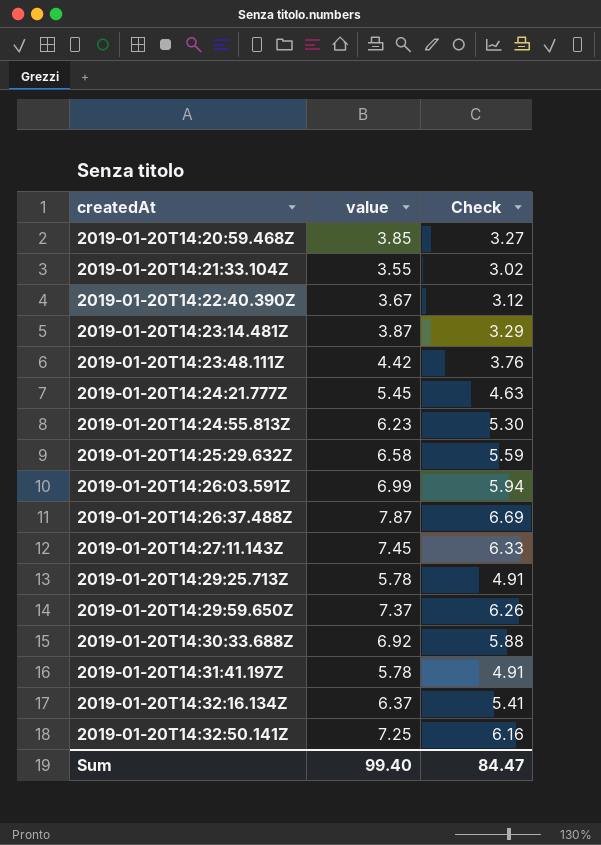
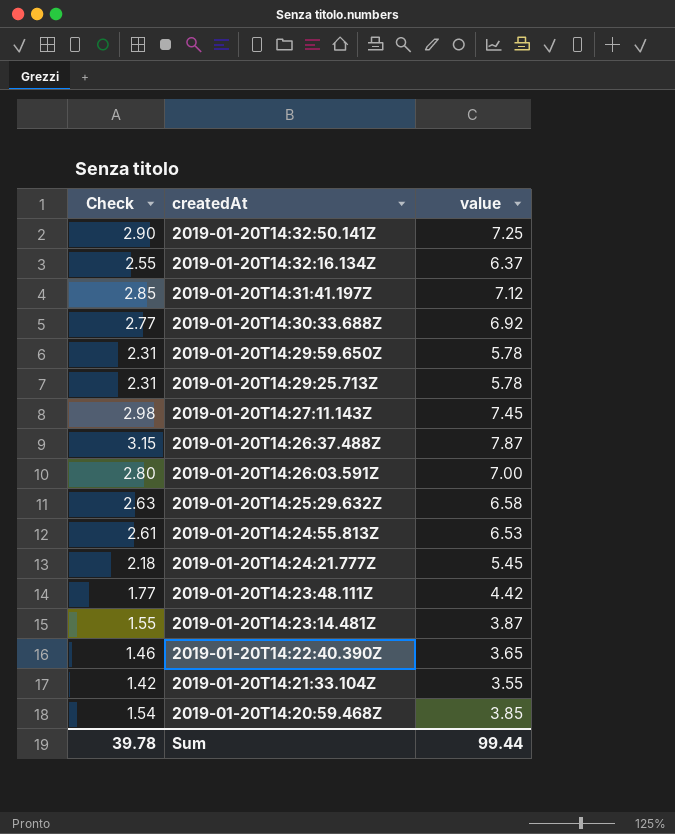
row order: createdAt ascending -> createdAt descending
column Check | formula: [value] * 0.85 -> [value] * 0.4
column Check | position: 3 -> 1
2019-01-20T14:31:41.197Z | value: 5.78 -> 7.12
2019-01-20T14:29:59.650Z | value: 7.37 -> 5.78
2019-01-20T14:26:03.591Z | value: 6.99 -> 7.00
2019-01-20T14:24:55.813Z | value: 6.23 -> 6.53
2019-01-20T14:22:40.390Z | value: 3.67 -> 3.65
Sum | Check: 84.47 -> 39.78
Sum | value: 99.40 -> 99.44

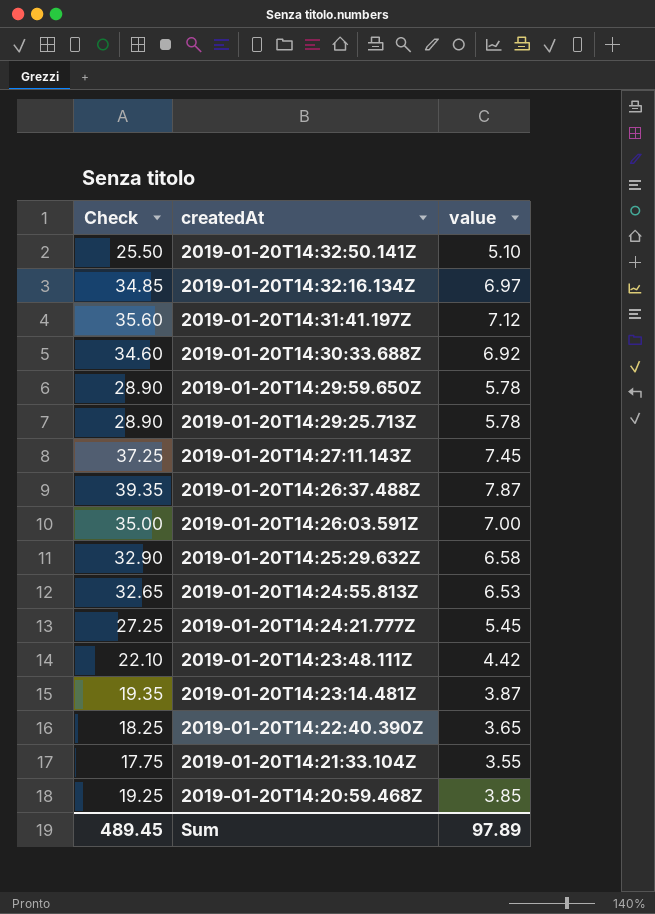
column Check | formula: [value] * 0.4 -> [value] * 5
2019-01-20T14:32:50.141Z | value: 7.25 -> 5.10
2019-01-20T14:32:16.134Z | value: 6.37 -> 6.97
Sum | Check: 39.78 -> 489.45
Sum | value: 99.44 -> 97.89

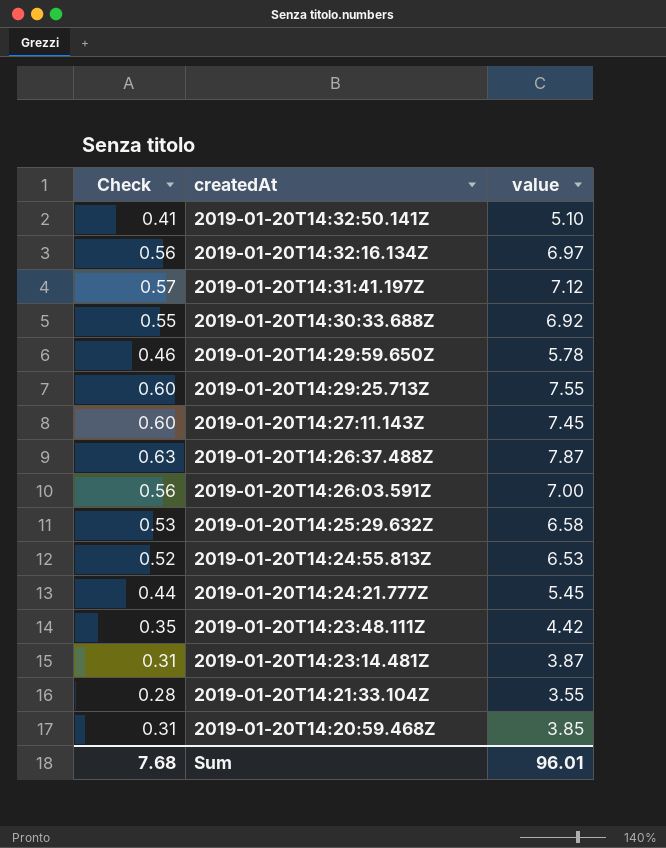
column Check | formula: [value] * 5 -> [value] * 0.08
row 2019-01-20T14:22:40.390Z: 18.25 | 3.65 -> none
2019-01-20T14:29:25.713Z | value: 5.78 -> 7.55
Sum | Check: 489.45 -> 7.68
Sum | value: 97.89 -> 96.01

